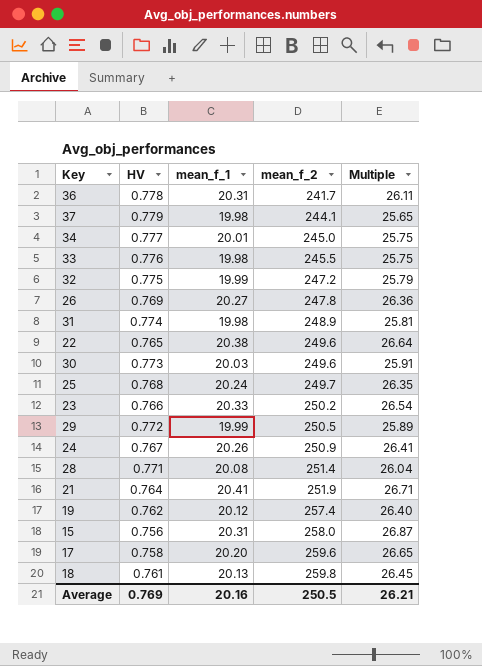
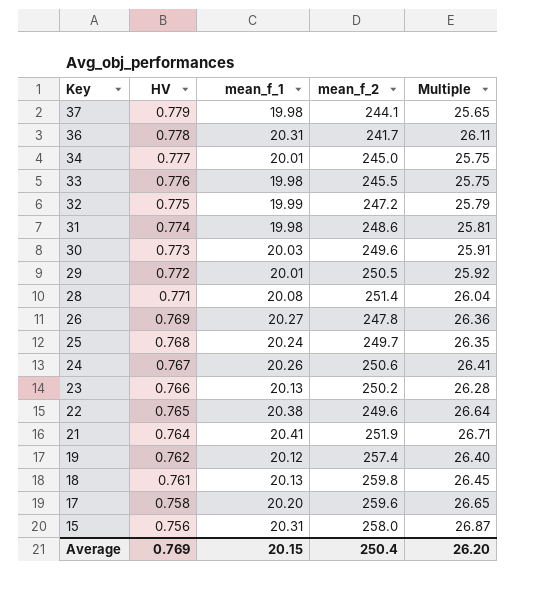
row order: mean_f_2 ascending -> Key descending
31 | mean_f_2: 248.9 -> 248.6
29 | mean_f_1: 19.99 -> 20.01
29 | Multiple: 25.89 -> 25.92
24 | mean_f_2: 250.9 -> 250.6
23 | mean_f_1: 20.33 -> 20.13
23 | Multiple: 26.54 -> 26.28
Average | mean_f_1: 20.16 -> 20.15
Average | mean_f_2: 250.5 -> 250.4
Average | Multiple: 26.21 -> 26.20

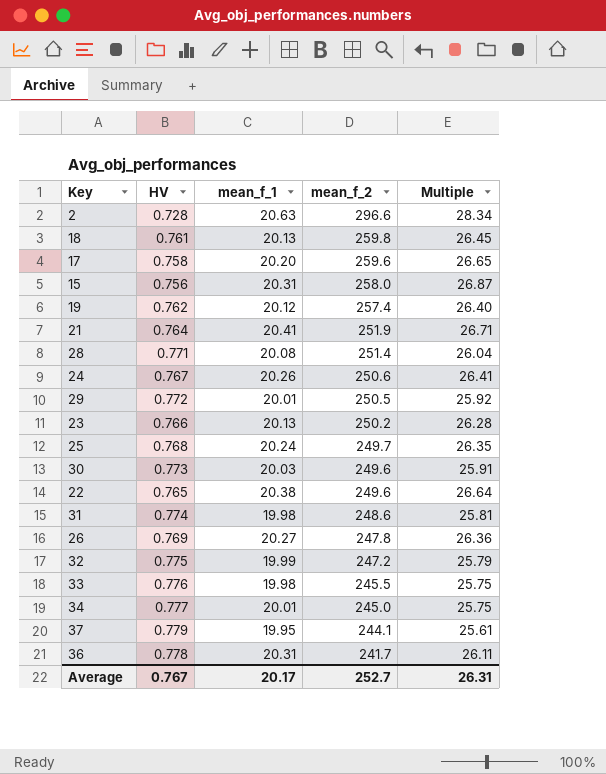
row order: Key descending -> mean_f_2 descending
row 2: none -> 0.728 | 20.63 | 296.6 | 28.34
37 | mean_f_1: 19.98 -> 19.95
37 | Multiple: 25.65 -> 25.61
Average | HV: 0.769 -> 0.767
Average | mean_f_1: 20.15 -> 20.17
Average | mean_f_2: 250.4 -> 252.7
Average | Multiple: 26.20 -> 26.31

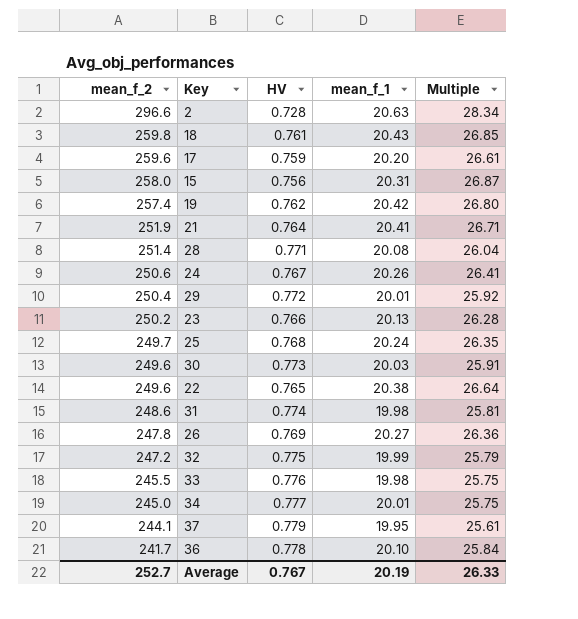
column mean_f_2 | position: 4 -> 1
18 | mean_f_1: 20.13 -> 20.43
18 | Multiple: 26.45 -> 26.85
17 | HV: 0.758 -> 0.759
17 | Multiple: 26.65 -> 26.61
19 | mean_f_1: 20.12 -> 20.42
19 | Multiple: 26.40 -> 26.80
29 | mean_f_2: 250.5 -> 250.4
36 | mean_f_1: 20.31 -> 20.10
36 | Multiple: 26.11 -> 25.84
Average | mean_f_1: 20.17 -> 20.19
Average | Multiple: 26.31 -> 26.33

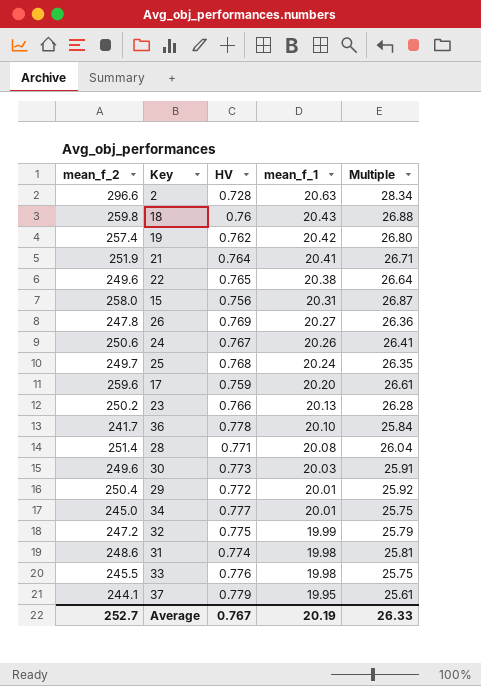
row order: mean_f_2 descending -> mean_f_1 descending
18 | HV: 0.761 -> 0.76
18 | Multiple: 26.85 -> 26.88

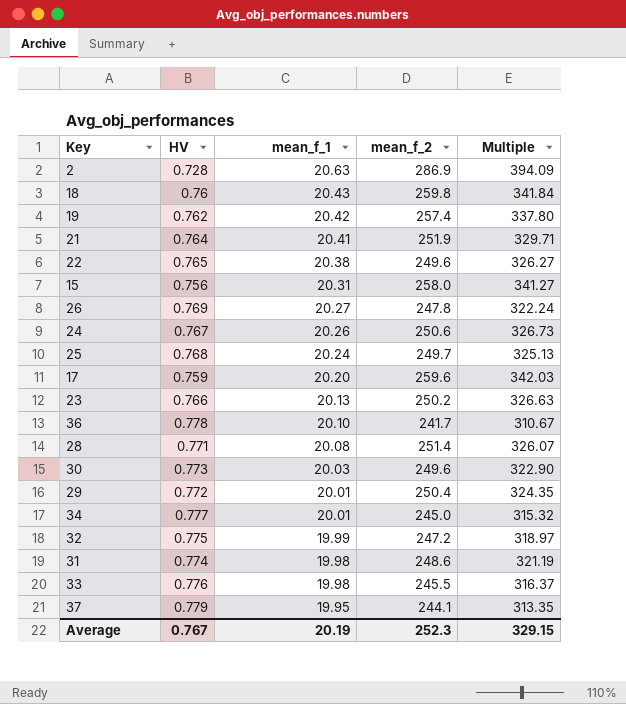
column mean_f_2 | position: 1 -> 4
column Multiple | formula: [mean_f_1] / [HV] -> [mean_f_2] / [HV]
2 | mean_f_2: 296.6 -> 286.9
Average | mean_f_2: 252.7 -> 252.3
Average | Multiple: 26.33 -> 329.15

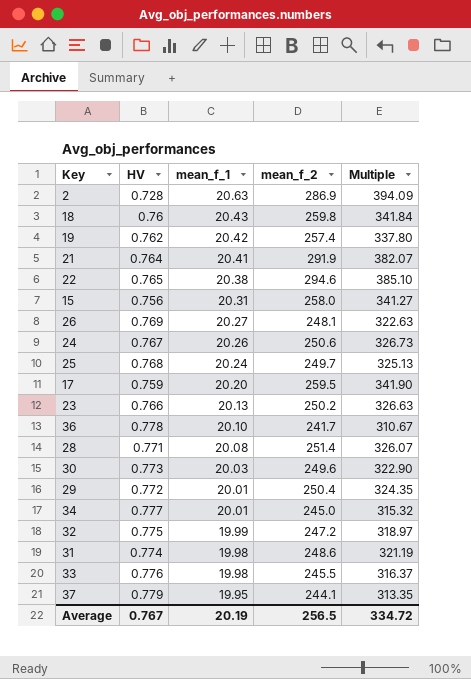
21 | mean_f_2: 251.9 -> 291.9
21 | Multiple: 329.71 -> 382.07
22 | mean_f_2: 249.6 -> 294.6
22 | Multiple: 326.27 -> 385.10
26 | mean_f_2: 247.8 -> 248.1
26 | Multiple: 322.24 -> 322.63
17 | mean_f_2: 259.6 -> 259.5
17 | Multiple: 342.03 -> 341.90
Average | mean_f_2: 252.3 -> 256.5
Average | Multiple: 329.15 -> 334.72

